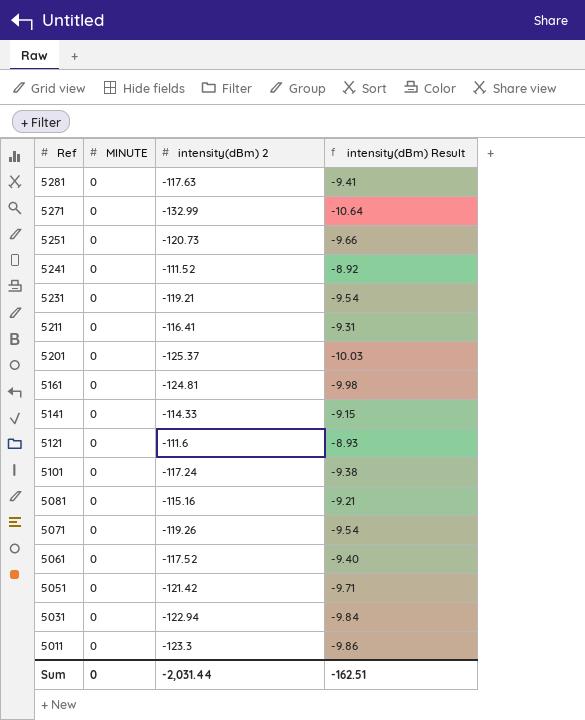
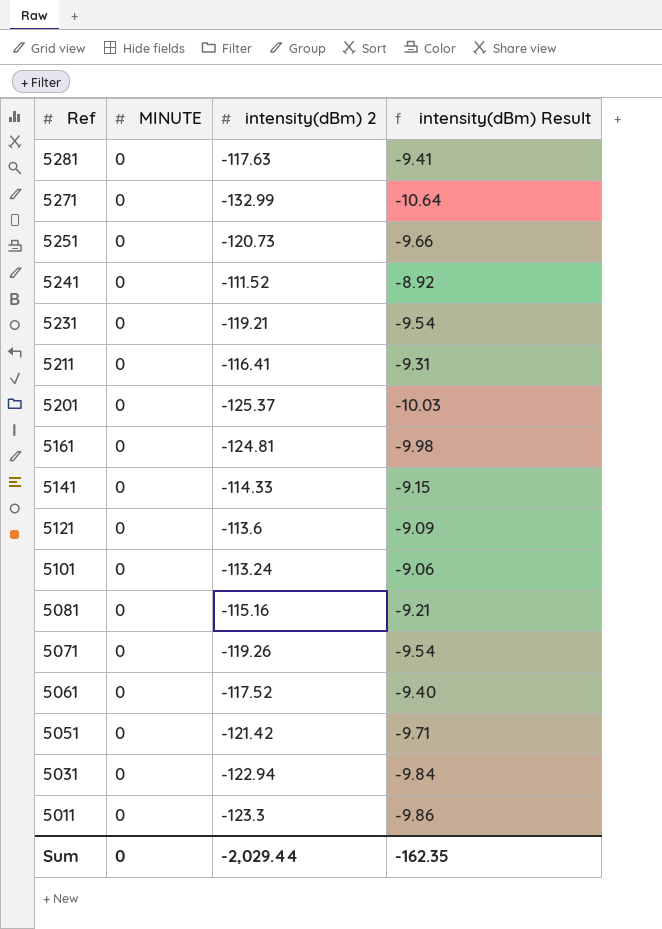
5121 | intensity(dBm) 2: -111.6 -> -113.6
5121 | intensity(dBm) Result: -8.93 -> -9.09
5101 | intensity(dBm) 2: -117.24 -> -113.24
5101 | intensity(dBm) Result: -9.38 -> -9.06
Sum | intensity(dBm) 2: -2,031.44 -> -2,029.44
Sum | intensity(dBm) Result: -162.51 -> -162.35

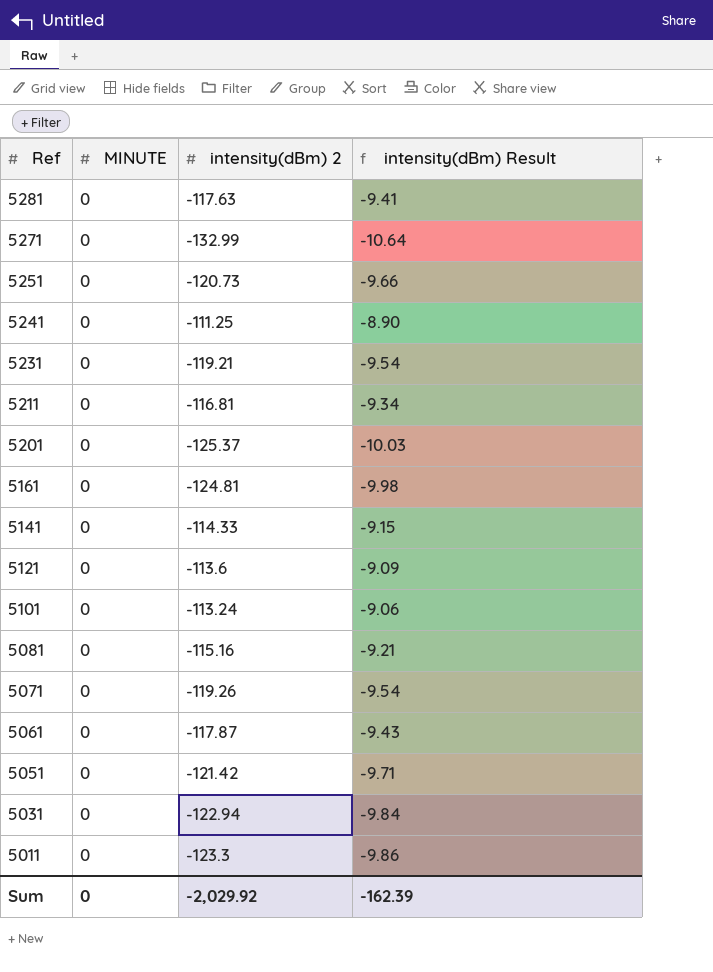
5241 | intensity(dBm) 2: -111.52 -> -111.25
5241 | intensity(dBm) Result: -8.92 -> -8.90
5211 | intensity(dBm) 2: -116.41 -> -116.81
5211 | intensity(dBm) Result: -9.31 -> -9.34
5061 | intensity(dBm) 2: -117.52 -> -117.87
5061 | intensity(dBm) Result: -9.40 -> -9.43
Sum | intensity(dBm) 2: -2,029.44 -> -2,029.92
Sum | intensity(dBm) Result: -162.35 -> -162.39

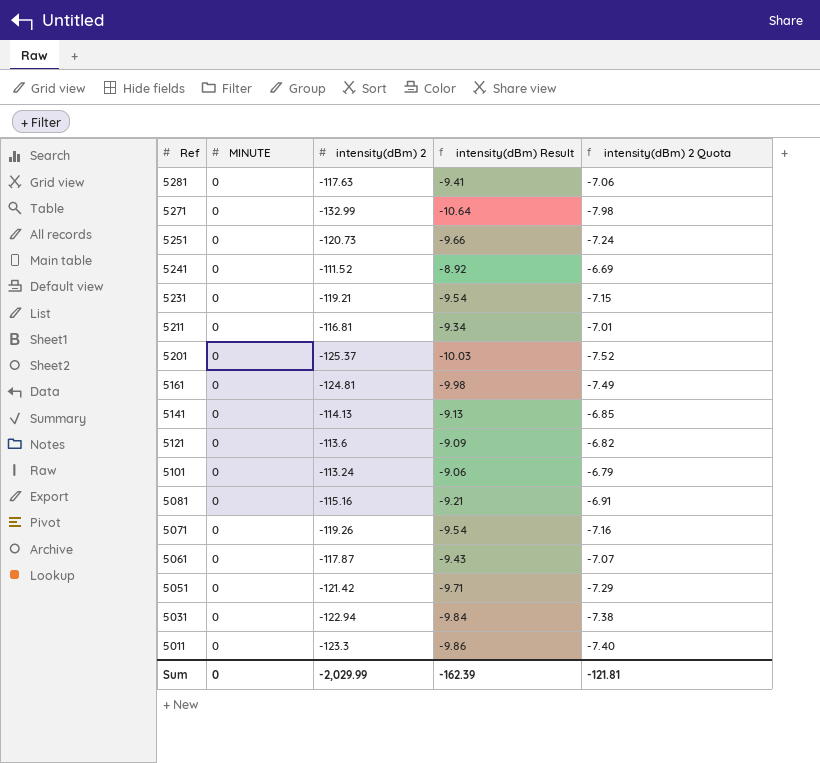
column intensity(dBm) 2 Quota | formula: none -> [intensity(dBm) 2] * 0.06
5241 | intensity(dBm) 2: -111.25 -> -111.52
5241 | intensity(dBm) Result: -8.90 -> -8.92
5141 | intensity(dBm) 2: -114.33 -> -114.13
5141 | intensity(dBm) Result: -9.15 -> -9.13
Sum | intensity(dBm) 2: -2,029.92 -> -2,029.99

